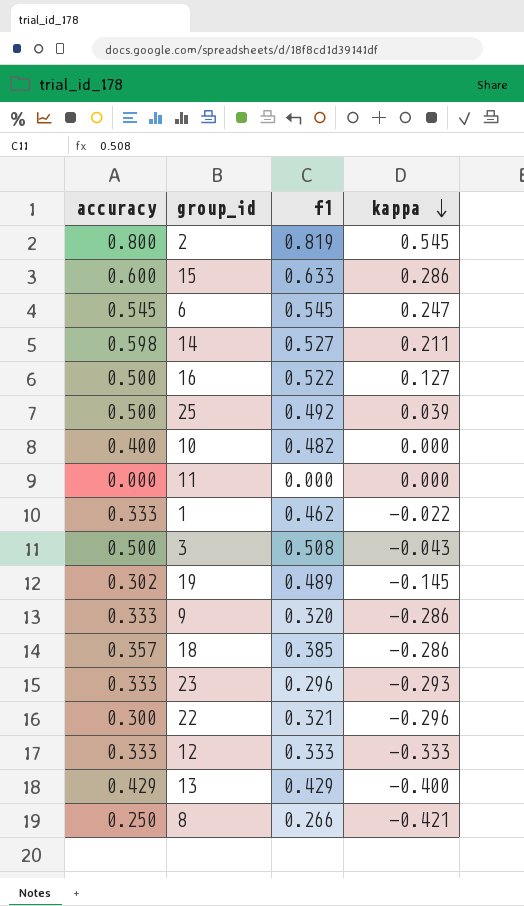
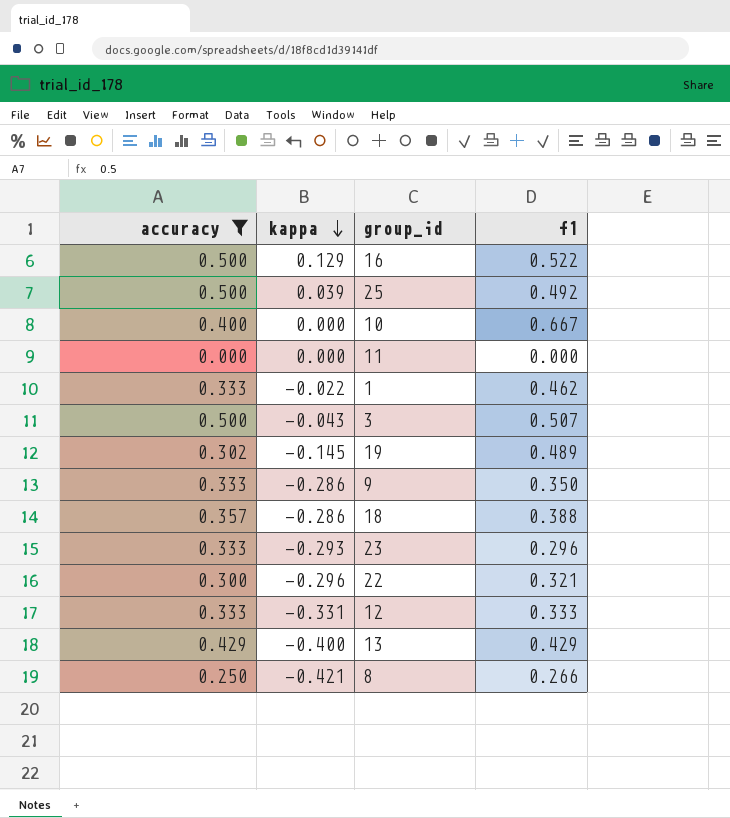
filter: none -> accuracy <= 0.500
column kappa | position: 4 -> 2
16 | kappa: 0.127 -> 0.129
10 | f1: 0.482 -> 0.667
3 | f1: 0.508 -> 0.507
9 | f1: 0.320 -> 0.350
18 | f1: 0.385 -> 0.388
12 | kappa: -0.333 -> -0.331

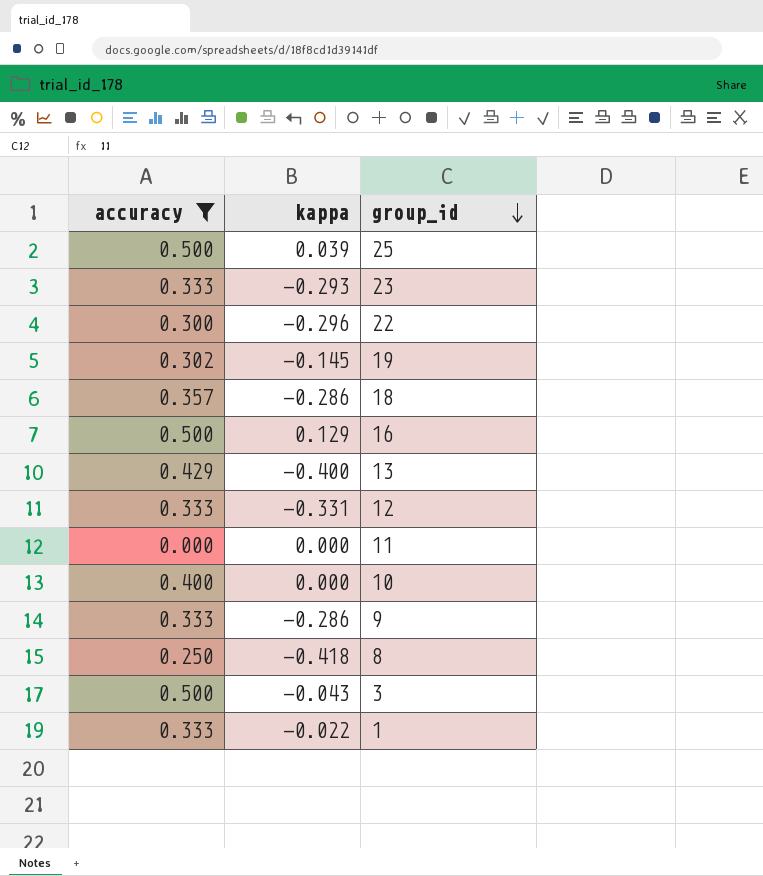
row order: kappa descending -> group_id descending
column f1 | position: 4 -> none
8 | kappa: -0.421 -> -0.418

